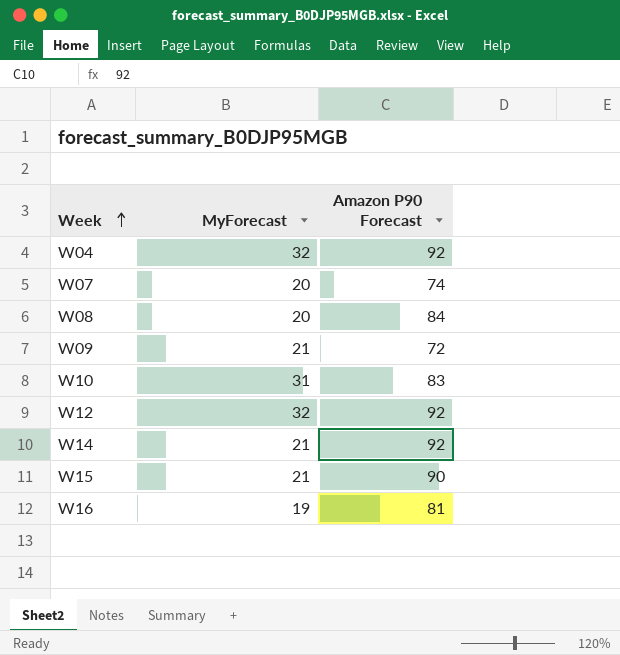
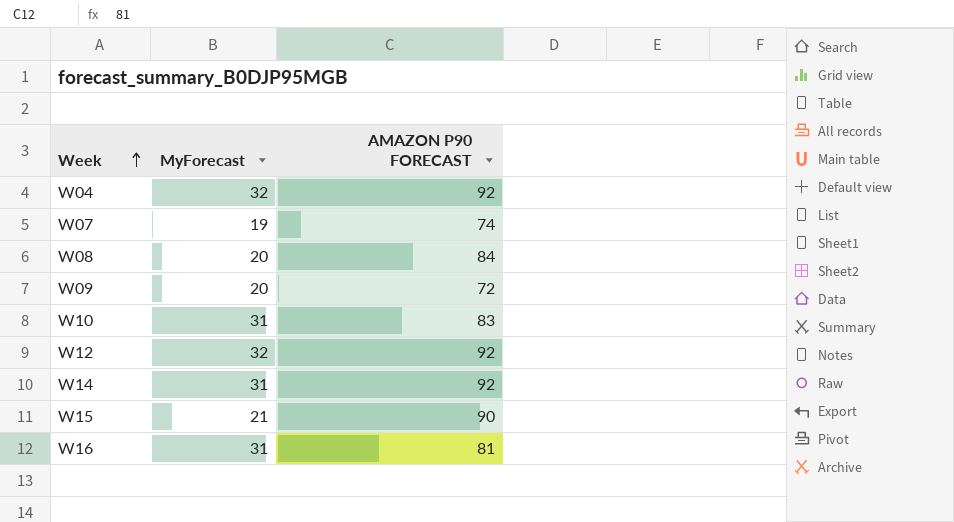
column name: Amazon P90 Forecast -> AMAZON P90 FORECAST
W07 | MyForecast: 20 -> 19
W09 | MyForecast: 21 -> 20
W14 | MyForecast: 21 -> 31
W16 | MyForecast: 19 -> 31

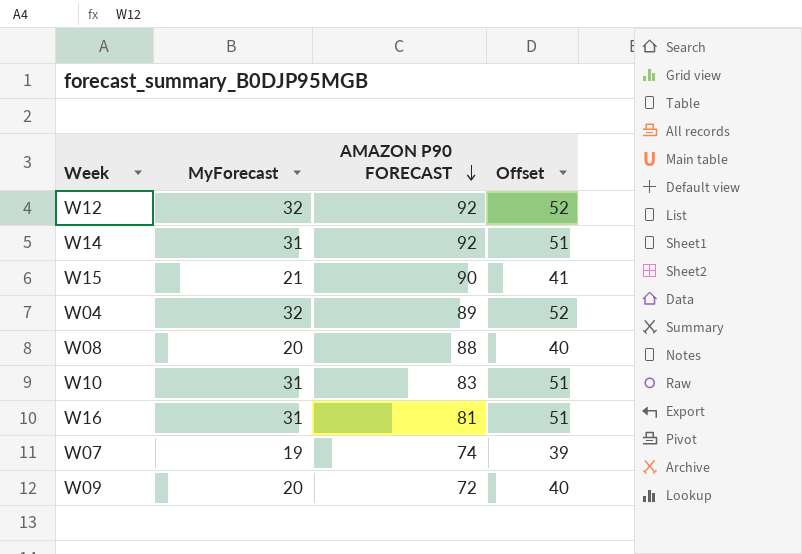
row order: Week ascending -> AMAZON P90 FORECAST descending
column Offset | formula: none -> [MyForecast] + 20
W04 | AMAZON P90 FORECAST: 92 -> 89
W08 | AMAZON P90 FORECAST: 84 -> 88

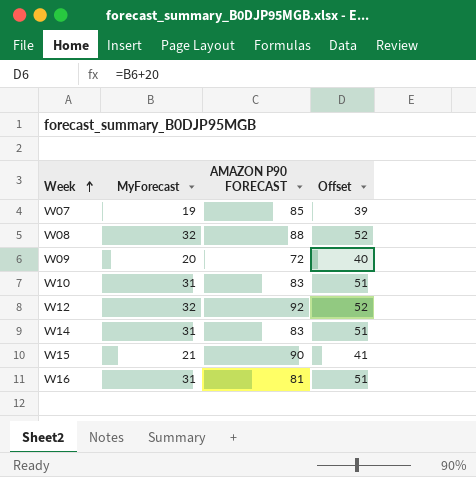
row order: AMAZON P90 FORECAST descending -> Week ascending
row W04: 32 | 89 | 52 -> none
W07 | AMAZON P90 FORECAST: 74 -> 85
W08 | MyForecast: 20 -> 32
W08 | Offset: 40 -> 52
W14 | AMAZON P90 FORECAST: 92 -> 83

